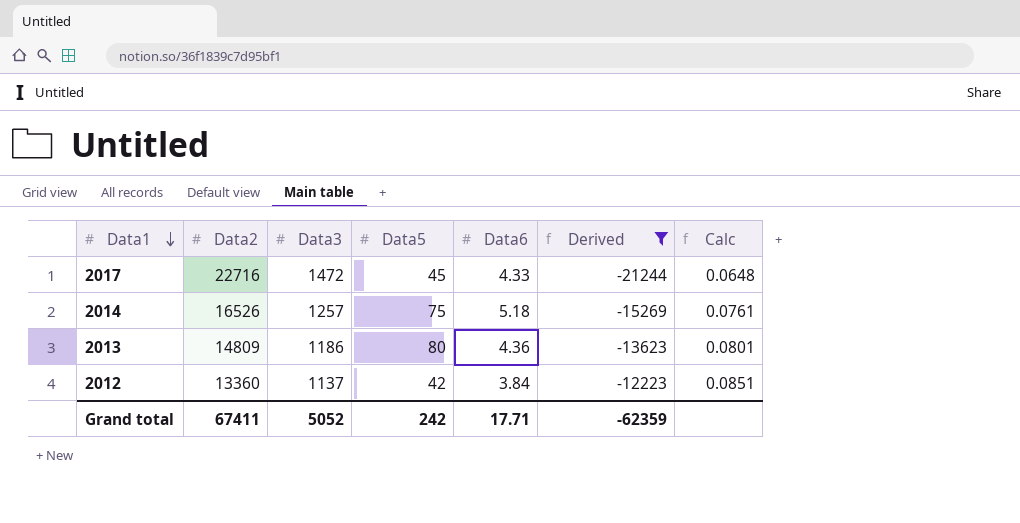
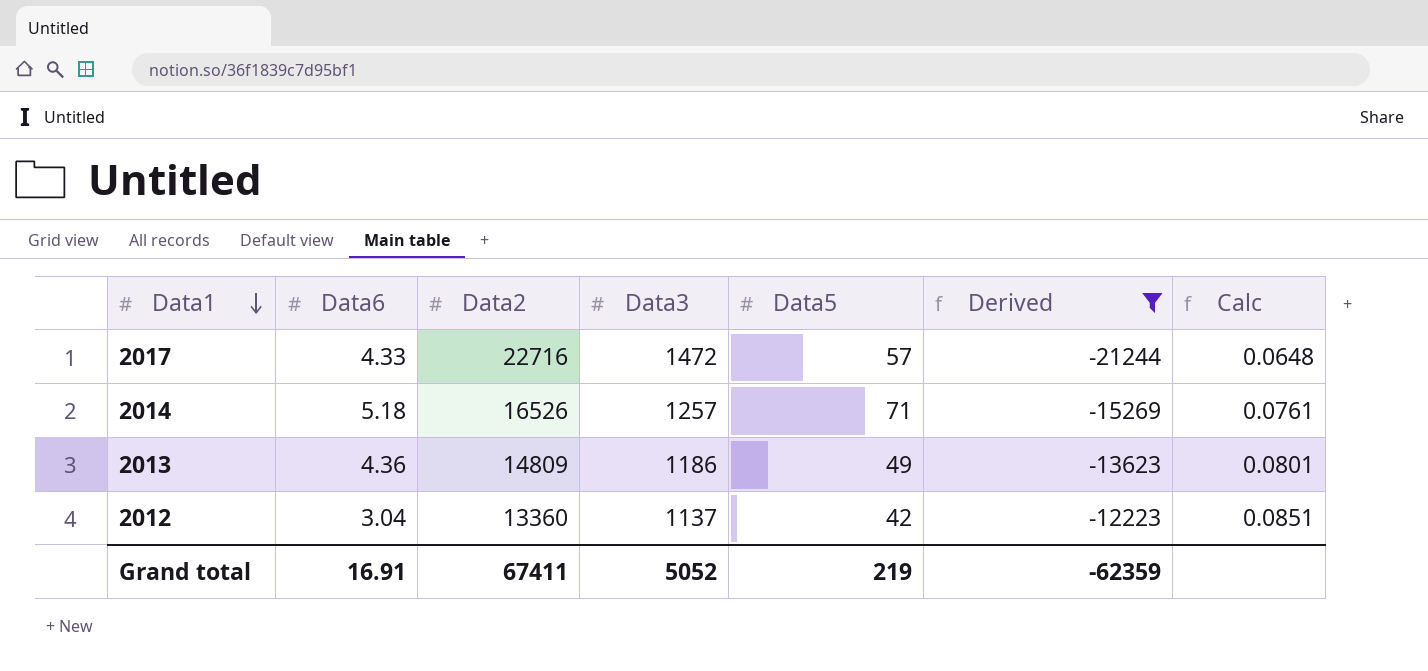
column Data6 | position: 5 -> 2
2017 | Data5: 45 -> 57
2014 | Data5: 75 -> 71
2013 | Data5: 80 -> 49
2012 | Data6: 3.84 -> 3.04
Grand total | Data6: 17.71 -> 16.91
Grand total | Data5: 242 -> 219

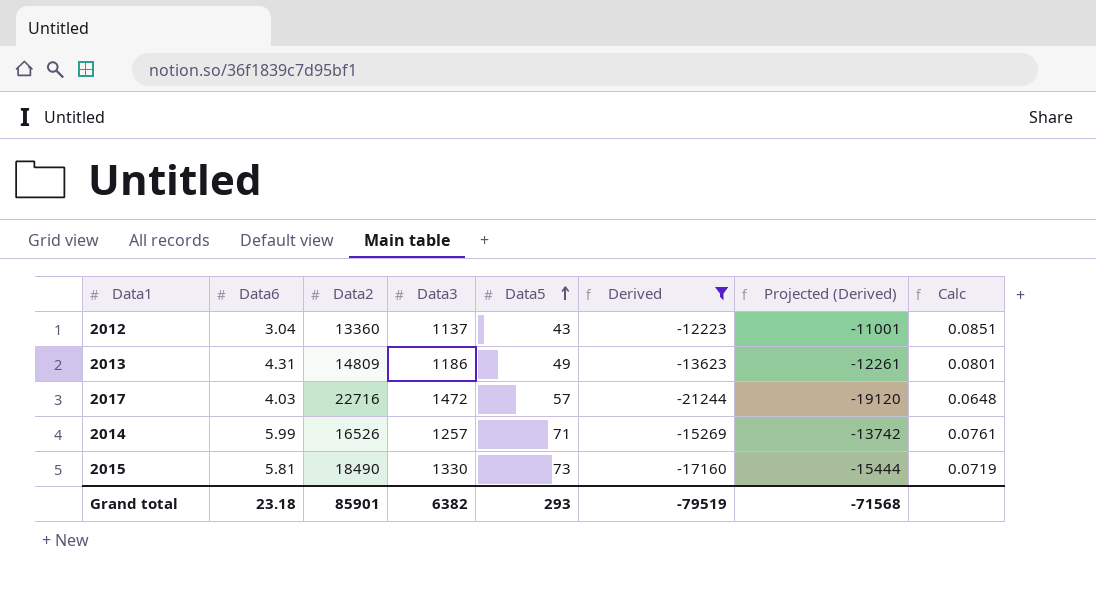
row order: Data1 descending -> Data5 ascending
column Projected (Derived) | formula: none -> [Derived] * 0.9
2012 | Data5: 42 -> 43
2013 | Data6: 4.36 -> 4.31
2017 | Data6: 4.33 -> 4.03
2014 | Data6: 5.18 -> 5.99
row 2015: none -> 5.81 | 18490 | 1330 | 73 | -17160 | -15444 | 0.0719
Grand total | Data6: 16.91 -> 23.18
Grand total | Data2: 67411 -> 85901
Grand total | Data3: 5052 -> 6382
Grand total | Data5: 219 -> 293
Grand total | Derived: -62359 -> -79519

